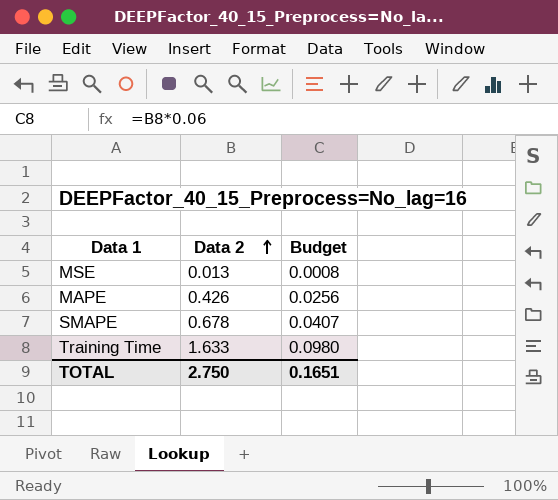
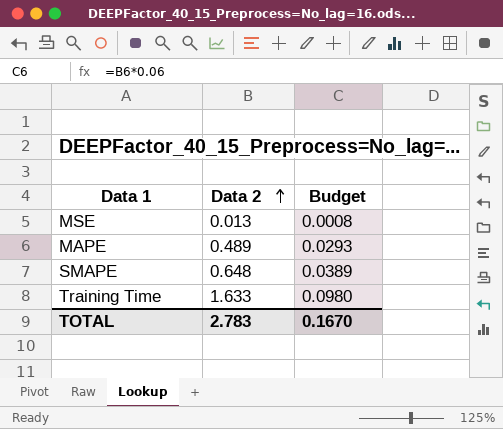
MAPE | Data 2: 0.426 -> 0.489
MAPE | Budget: 0.0256 -> 0.0293
SMAPE | Data 2: 0.678 -> 0.648
SMAPE | Budget: 0.0407 -> 0.0389
TOTAL | Data 2: 2.750 -> 2.783
TOTAL | Budget: 0.1651 -> 0.1670

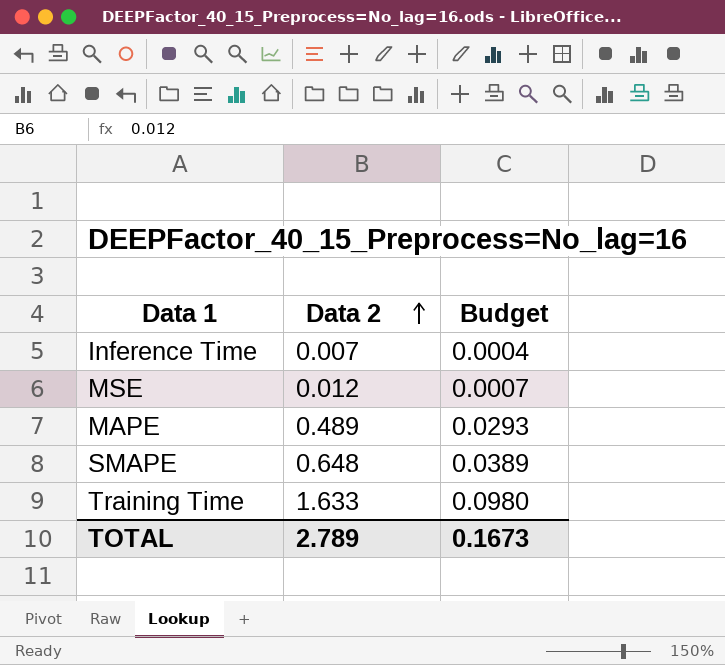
row Inference Time: none -> 0.007 | 0.0004
MSE | Data 2: 0.013 -> 0.012
MSE | Budget: 0.0008 -> 0.0007
TOTAL | Data 2: 2.783 -> 2.789
TOTAL | Budget: 0.1670 -> 0.1673

